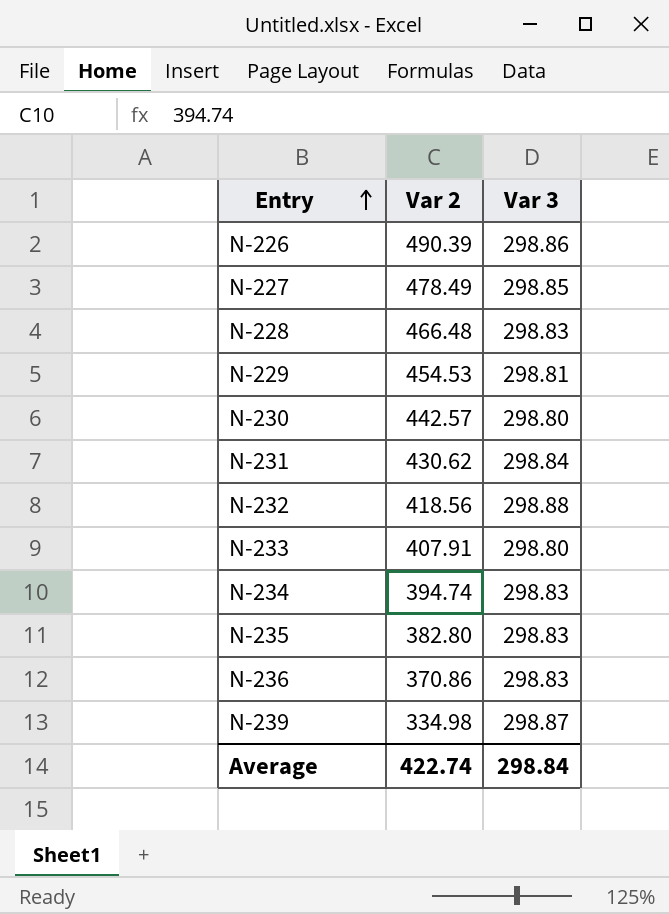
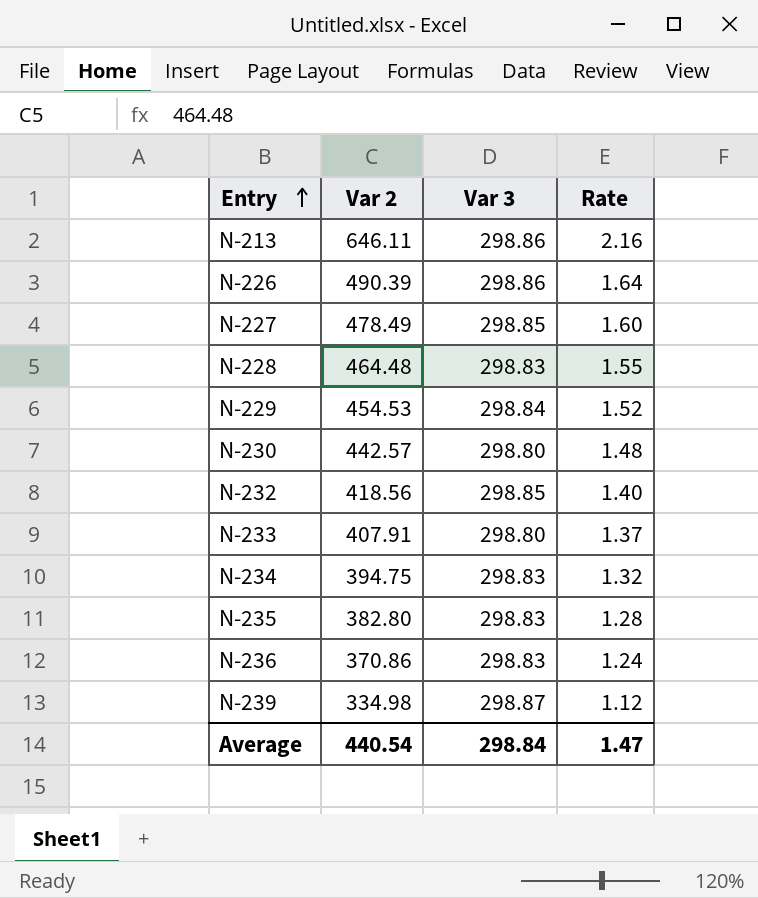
column Rate | formula: none -> [Var 2] / [Var 3]
row N-231: 430.62 | 298.84 -> none
row N-213: none -> 646.11 | 298.86 | 2.16
N-228 | Var 2: 466.48 -> 464.48
N-229 | Var 3: 298.81 -> 298.84
N-232 | Var 3: 298.88 -> 298.85
N-234 | Var 2: 394.74 -> 394.75
Average | Var 2: 422.74 -> 440.54

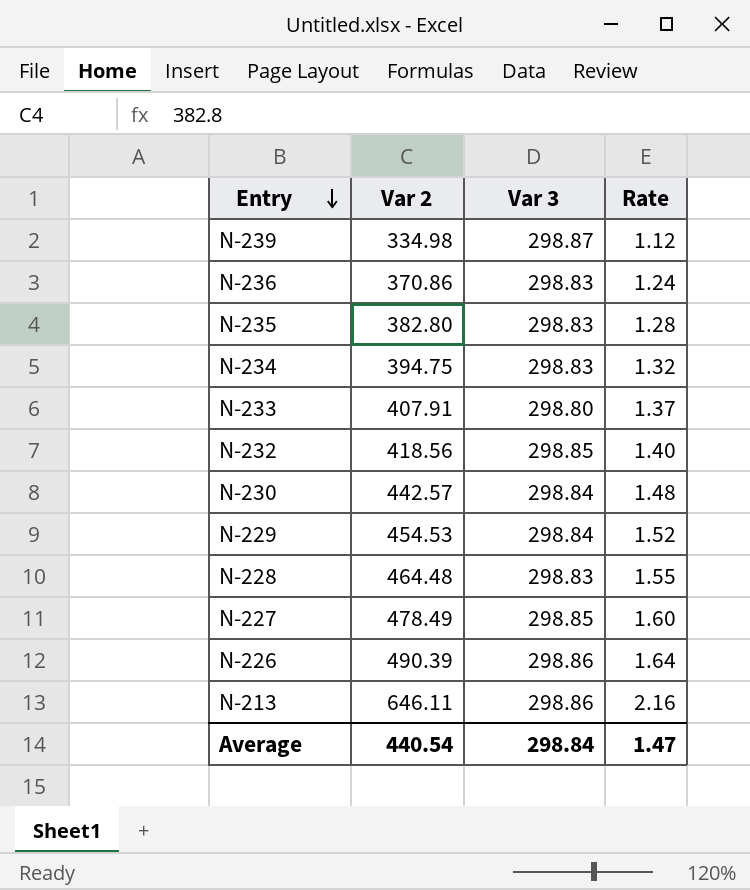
row order: Entry ascending -> Entry descending
N-230 | Var 3: 298.80 -> 298.84

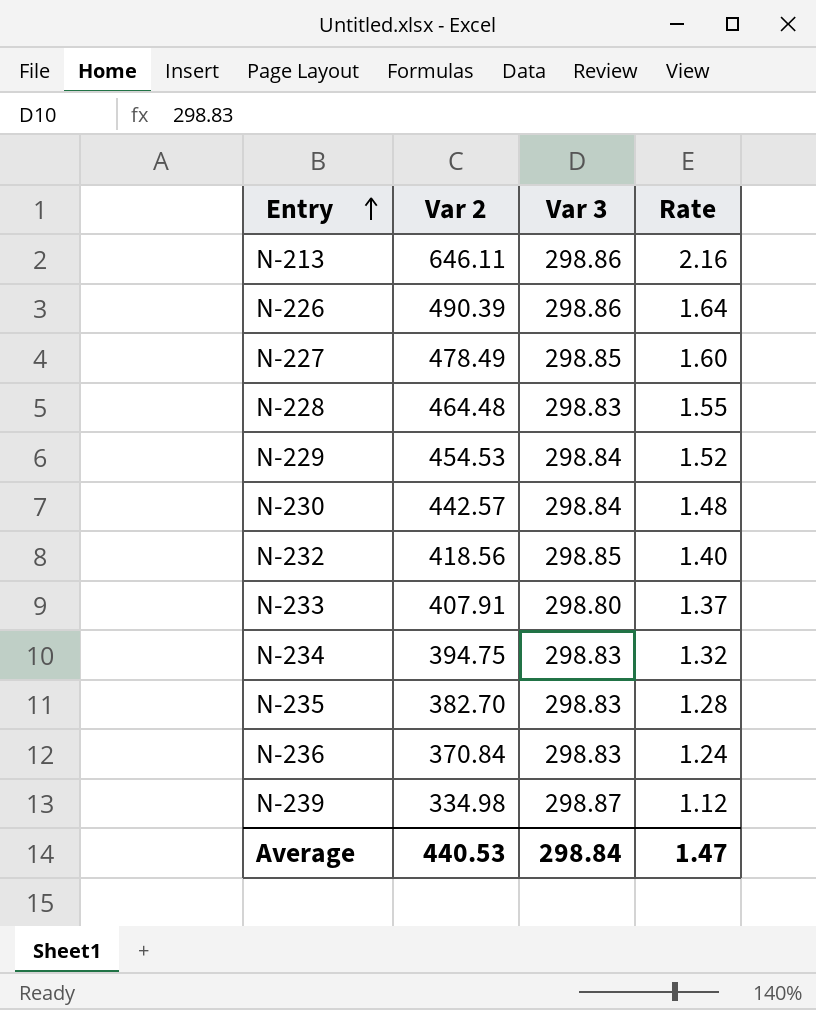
row order: Entry descending -> Entry ascending
N-235 | Var 2: 382.80 -> 382.70
N-236 | Var 2: 370.86 -> 370.84
Average | Var 2: 440.54 -> 440.53

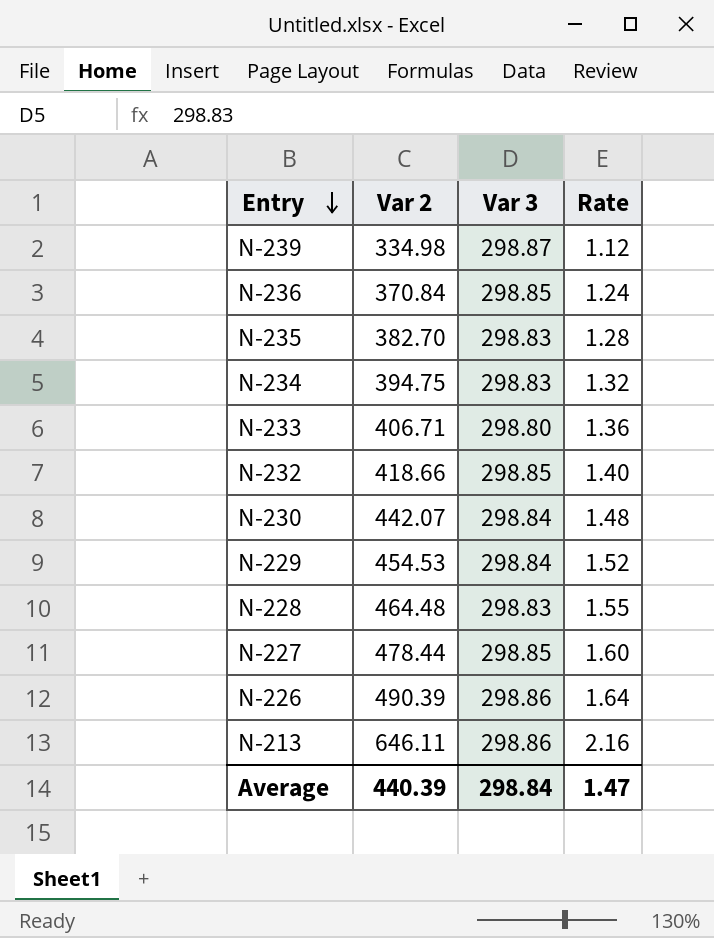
row order: Entry ascending -> Entry descending
N-236 | Var 3: 298.83 -> 298.85
N-233 | Var 2: 407.91 -> 406.71
N-233 | Rate: 1.37 -> 1.36
N-232 | Var 2: 418.56 -> 418.66
N-230 | Var 2: 442.57 -> 442.07
N-227 | Var 2: 478.49 -> 478.44
Average | Var 2: 440.53 -> 440.39

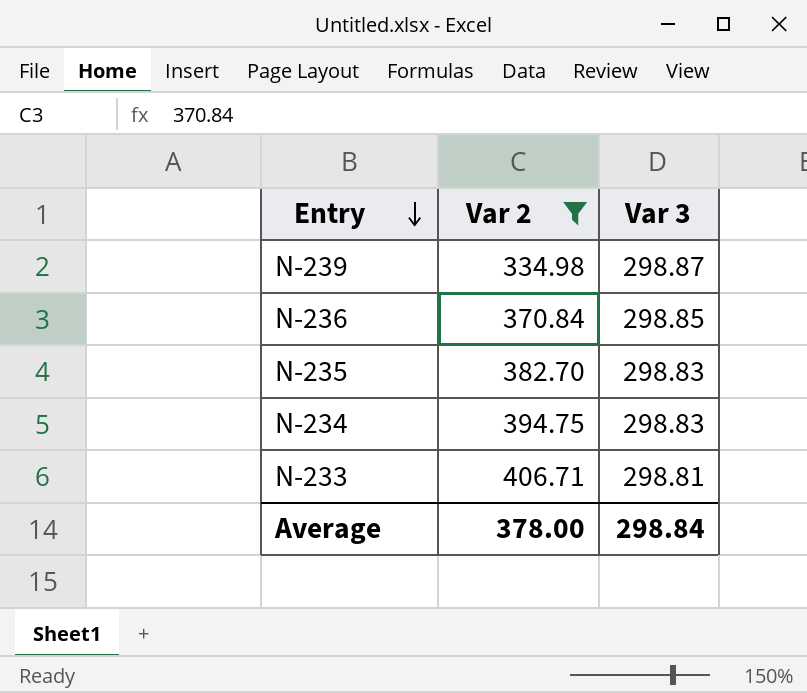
filter: none -> Var 2 <= 406.71
column Rate | formula: [Var 2] / [Var 3] -> none
N-233 | Var 3: 298.80 -> 298.81
Average | Var 2: 440.39 -> 378.00

